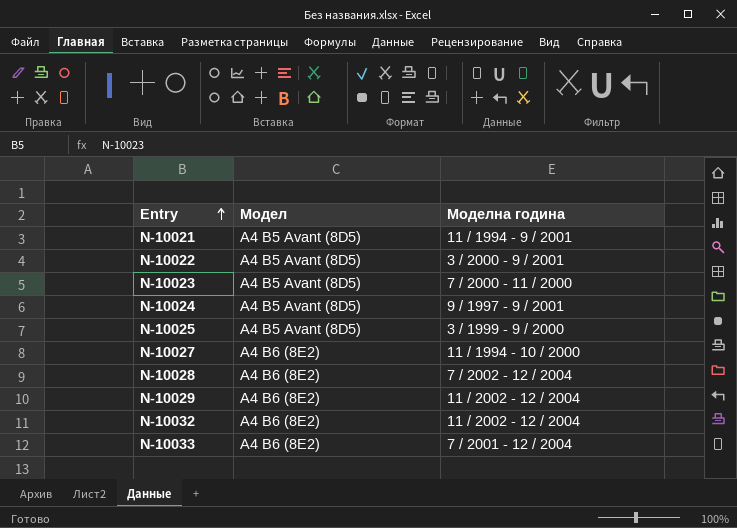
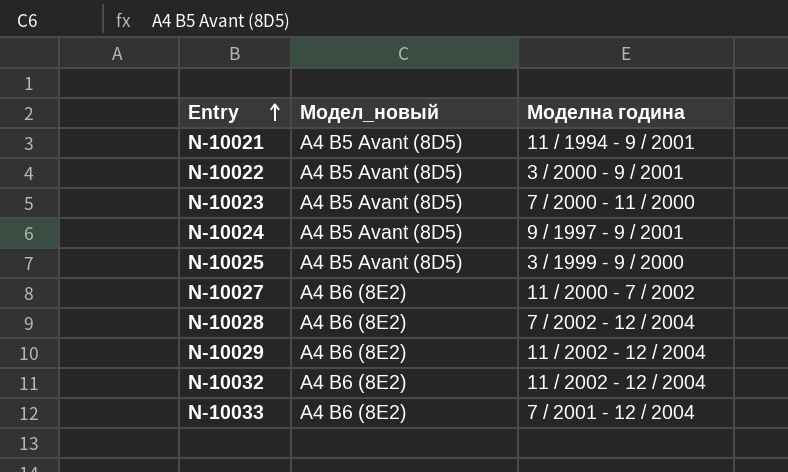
column name: Модел -> Модел_новый
N-10027 | Моделна година: 11 / 1994 - 10 / 2000 -> 11 / 2000 - 7 / 2002

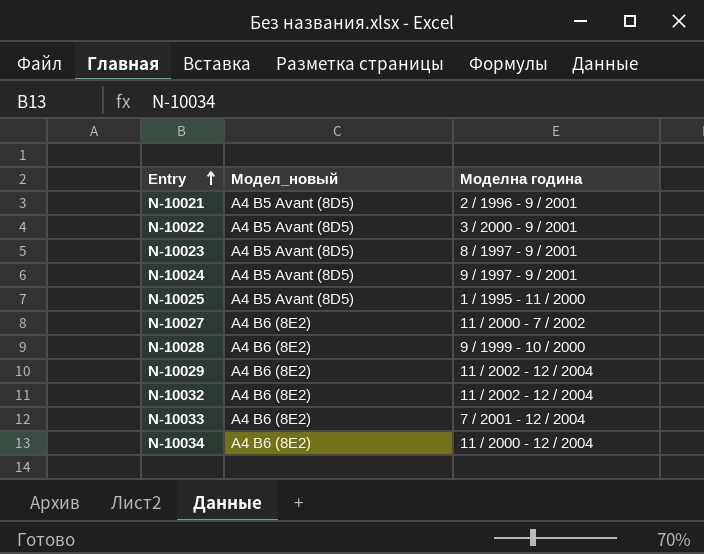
N-10021 | Моделна година: 11 / 1994 - 9 / 2001 -> 2 / 1996 - 9 / 2001
N-10023 | Моделна година: 7 / 2000 - 11 / 2000 -> 8 / 1997 - 9 / 2001
N-10025 | Моделна година: 3 / 1999 - 9 / 2000 -> 1 / 1995 - 11 / 2000
N-10028 | Моделна година: 7 / 2002 - 12 / 2004 -> 9 / 1999 - 10 / 2000
row N-10034: none -> A4 B6 (8E2) | 11 / 2000 - 12 / 2004

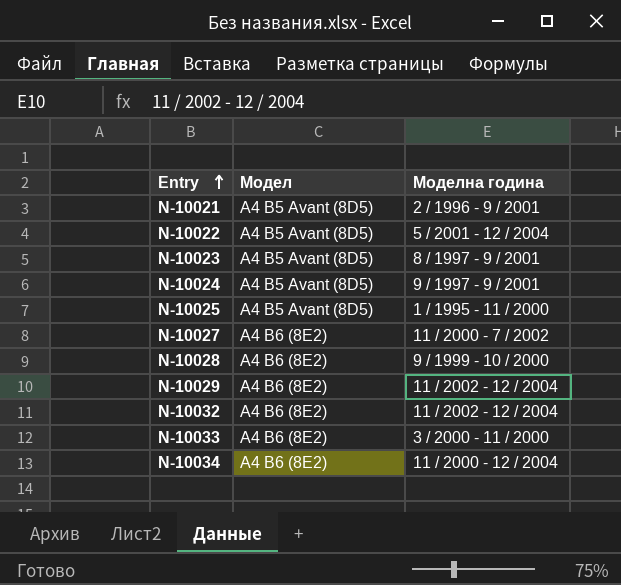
column name: Модел_новый -> Модел
N-10022 | Моделна година: 3 / 2000 - 9 / 2001 -> 5 / 2001 - 12 / 2004
N-10033 | Моделна година: 7 / 2001 - 12 / 2004 -> 3 / 2000 - 11 / 2000

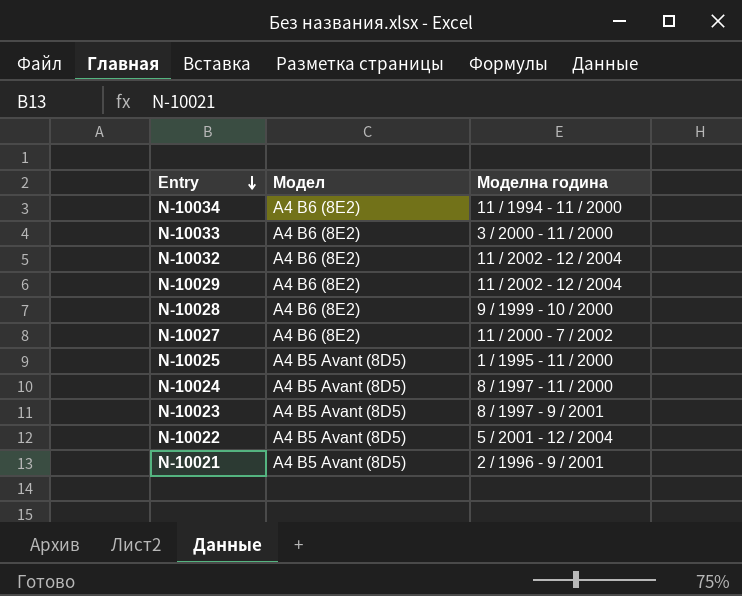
row order: Entry ascending -> Entry descending
N-10034 | Моделна година: 11 / 2000 - 12 / 2004 -> 11 / 1994 - 11 / 2000
N-10024 | Моделна година: 9 / 1997 - 9 / 2001 -> 8 / 1997 - 11 / 2000

